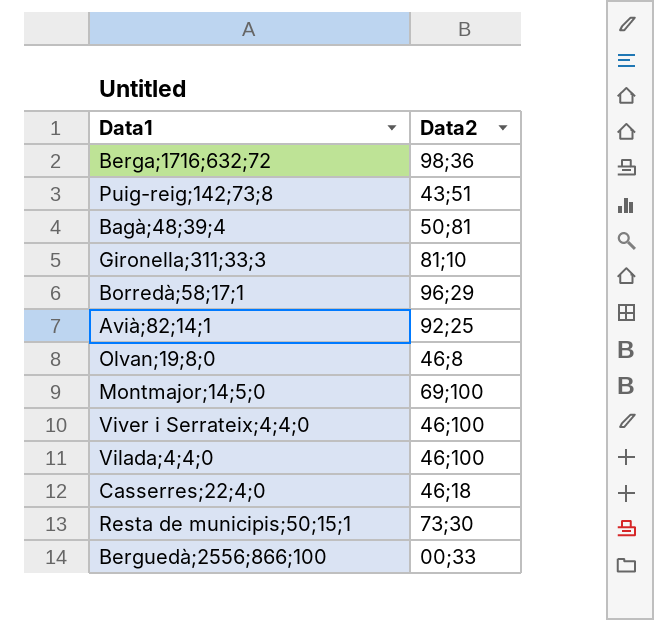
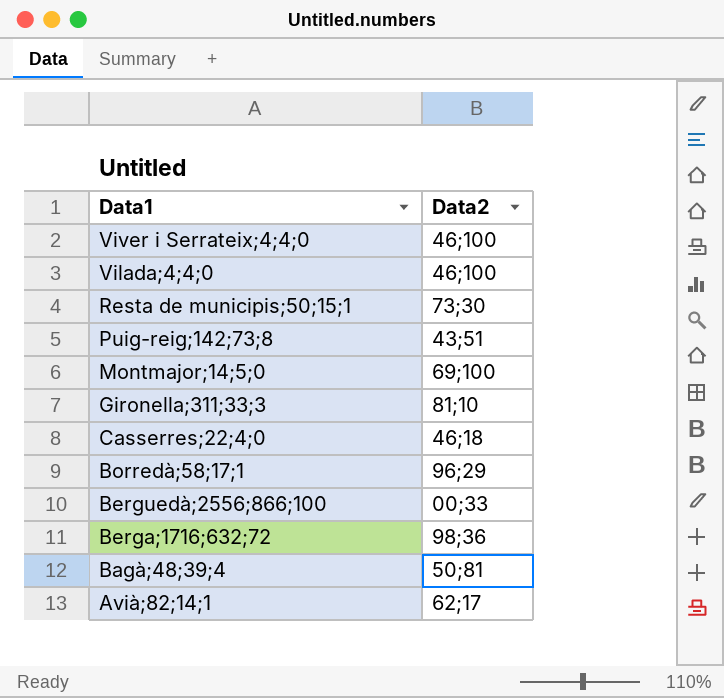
row order: none -> Data1 descending
row Olvan;19;8;0: 46;8 -> none
Avià;82;14;1 | Data2: 92;25 -> 62;17

